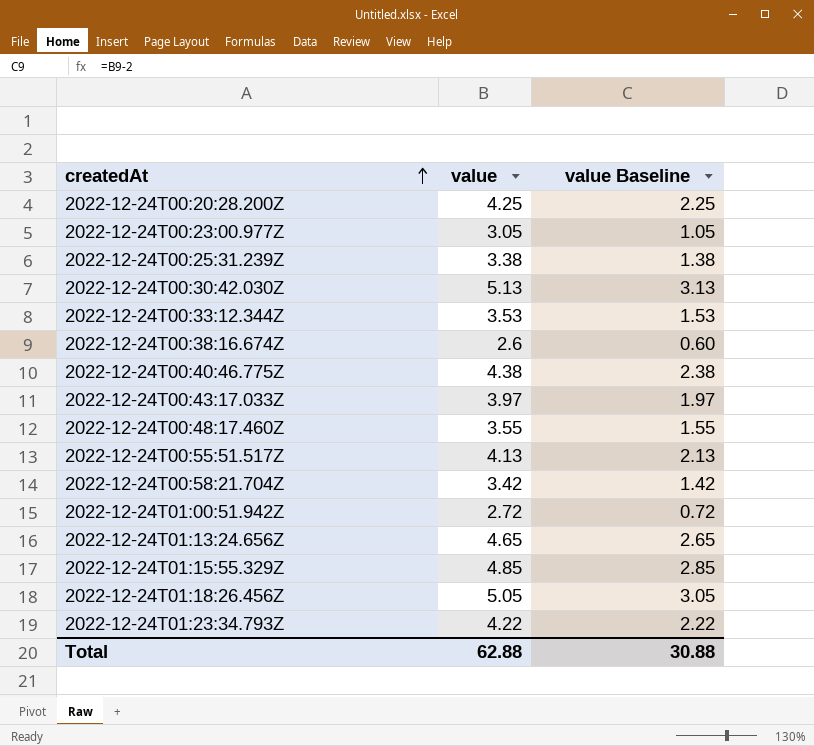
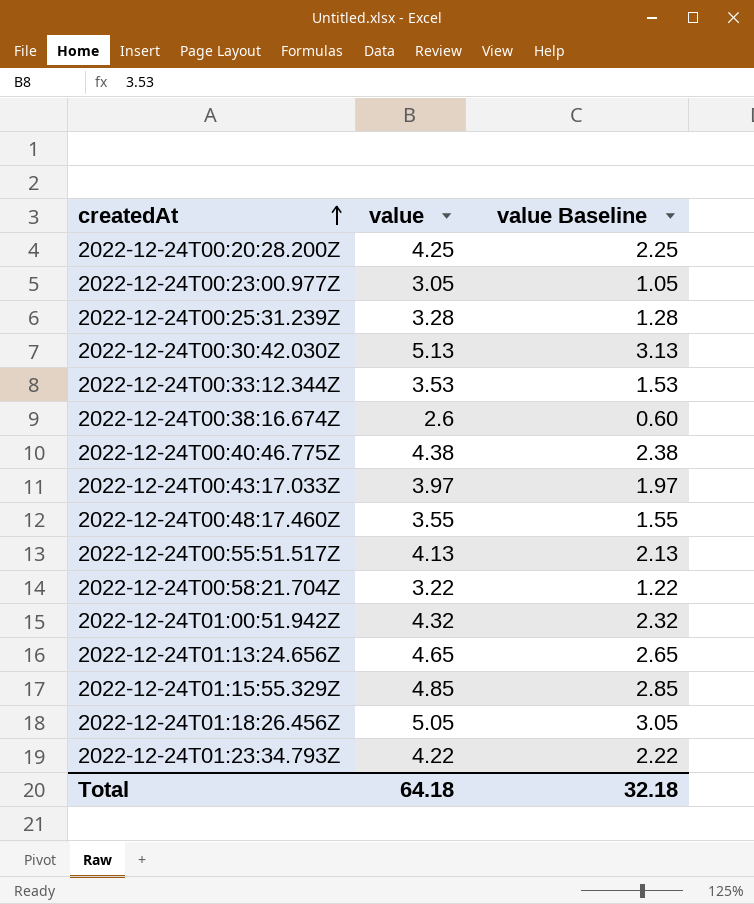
2022-12-24T00:25:31.239Z | value: 3.38 -> 3.28
2022-12-24T00:25:31.239Z | value Baseline: 1.38 -> 1.28
2022-12-24T00:58:21.704Z | value: 3.42 -> 3.22
2022-12-24T00:58:21.704Z | value Baseline: 1.42 -> 1.22
2022-12-24T01:00:51.942Z | value: 2.72 -> 4.32
2022-12-24T01:00:51.942Z | value Baseline: 0.72 -> 2.32
Total | value: 62.88 -> 64.18
Total | value Baseline: 30.88 -> 32.18

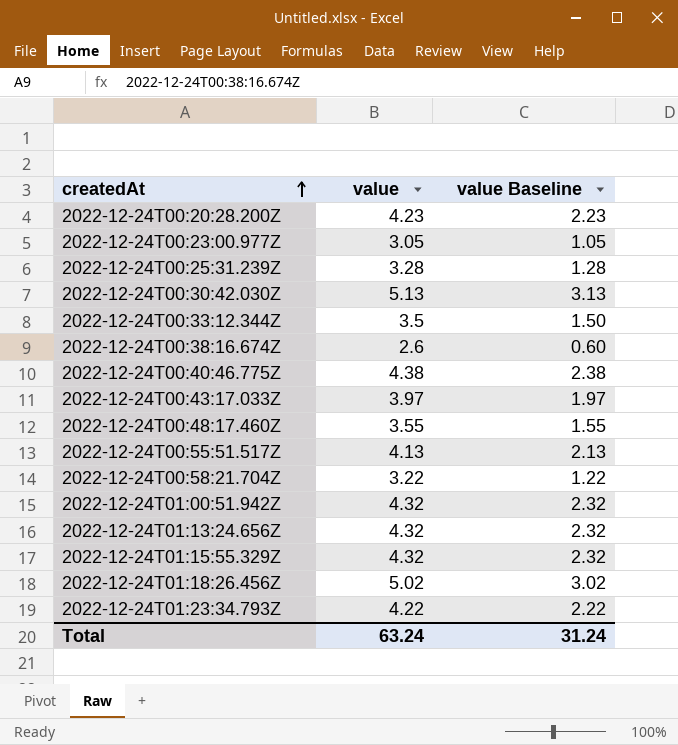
2022-12-24T00:20:28.200Z | value: 4.25 -> 4.23
2022-12-24T00:20:28.200Z | value Baseline: 2.25 -> 2.23
2022-12-24T00:33:12.344Z | value: 3.53 -> 3.5
2022-12-24T00:33:12.344Z | value Baseline: 1.53 -> 1.50
2022-12-24T01:13:24.656Z | value: 4.65 -> 4.32
2022-12-24T01:13:24.656Z | value Baseline: 2.65 -> 2.32
2022-12-24T01:15:55.329Z | value: 4.85 -> 4.32
2022-12-24T01:15:55.329Z | value Baseline: 2.85 -> 2.32
2022-12-24T01:18:26.456Z | value: 5.05 -> 5.02
2022-12-24T01:18:26.456Z | value Baseline: 3.05 -> 3.02
Total | value: 64.18 -> 63.24
Total | value Baseline: 32.18 -> 31.24

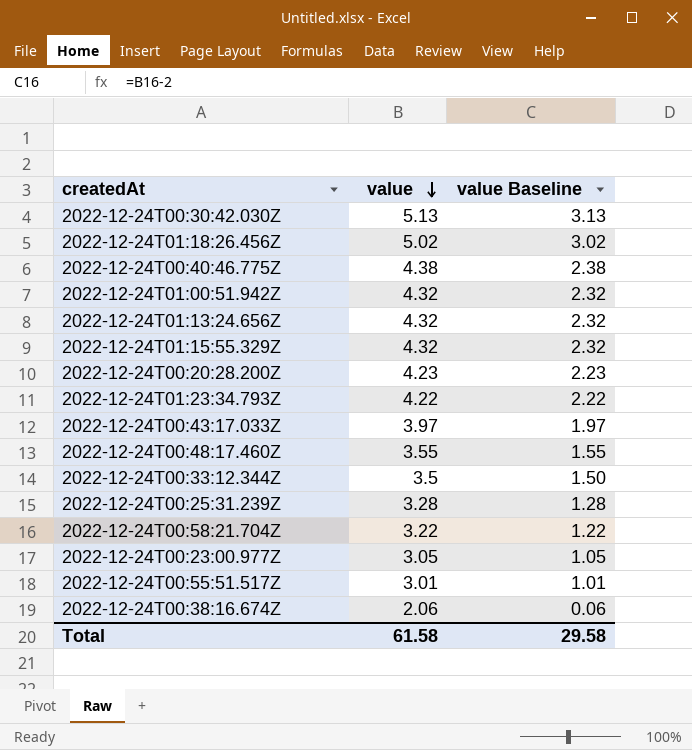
row order: createdAt ascending -> value descending
2022-12-24T00:55:51.517Z | value: 4.13 -> 3.01
2022-12-24T00:55:51.517Z | value Baseline: 2.13 -> 1.01
2022-12-24T00:38:16.674Z | value: 2.6 -> 2.06
2022-12-24T00:38:16.674Z | value Baseline: 0.60 -> 0.06
Total | value: 63.24 -> 61.58
Total | value Baseline: 31.24 -> 29.58

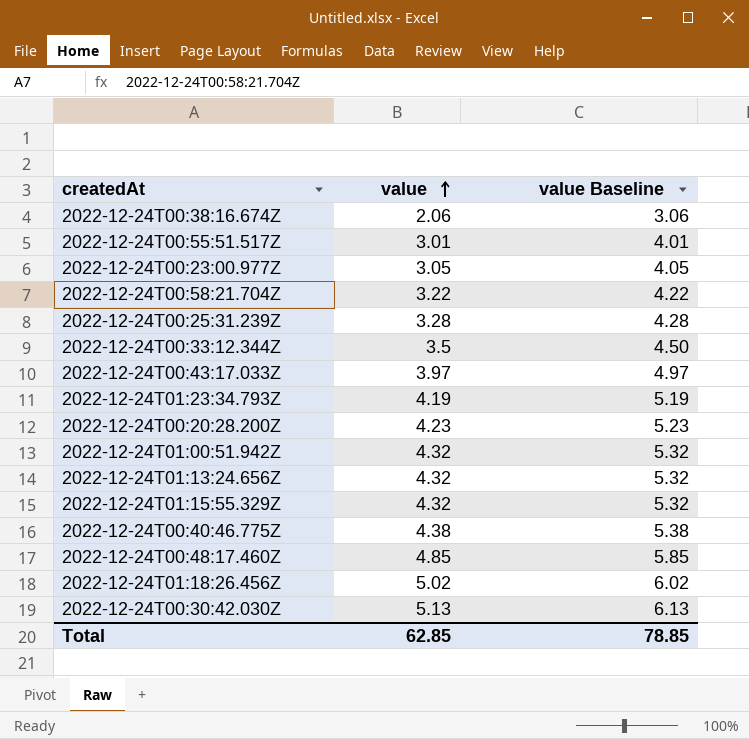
row order: value descending -> value ascending
column value Baseline | formula: [value] - 2 -> [value] + 1
2022-12-24T01:23:34.793Z | value: 4.22 -> 4.19
2022-12-24T00:48:17.460Z | value: 3.55 -> 4.85
Total | value: 61.58 -> 62.85
Total | value Baseline: 29.58 -> 78.85

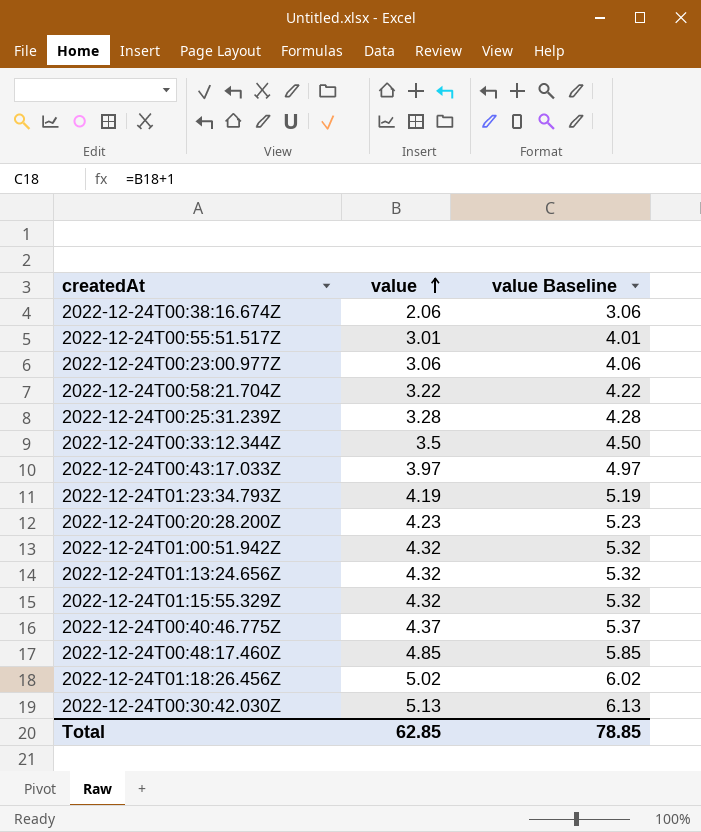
2022-12-24T00:23:00.977Z | value: 3.05 -> 3.06
2022-12-24T00:23:00.977Z | value Baseline: 4.05 -> 4.06
2022-12-24T00:40:46.775Z | value: 4.38 -> 4.37
2022-12-24T00:40:46.775Z | value Baseline: 5.38 -> 5.37

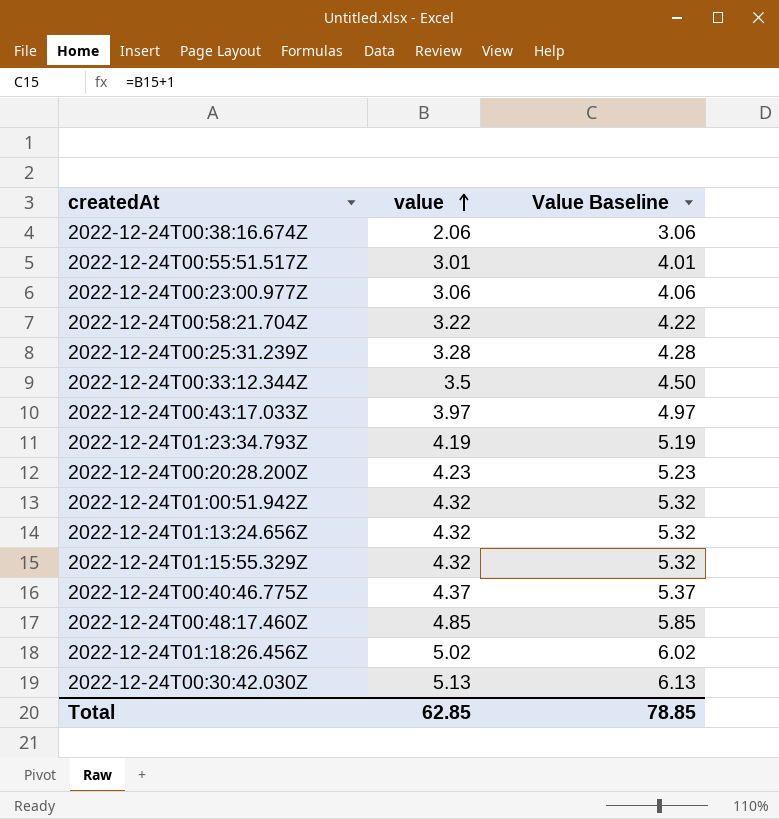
column name: value Baseline -> Value Baseline

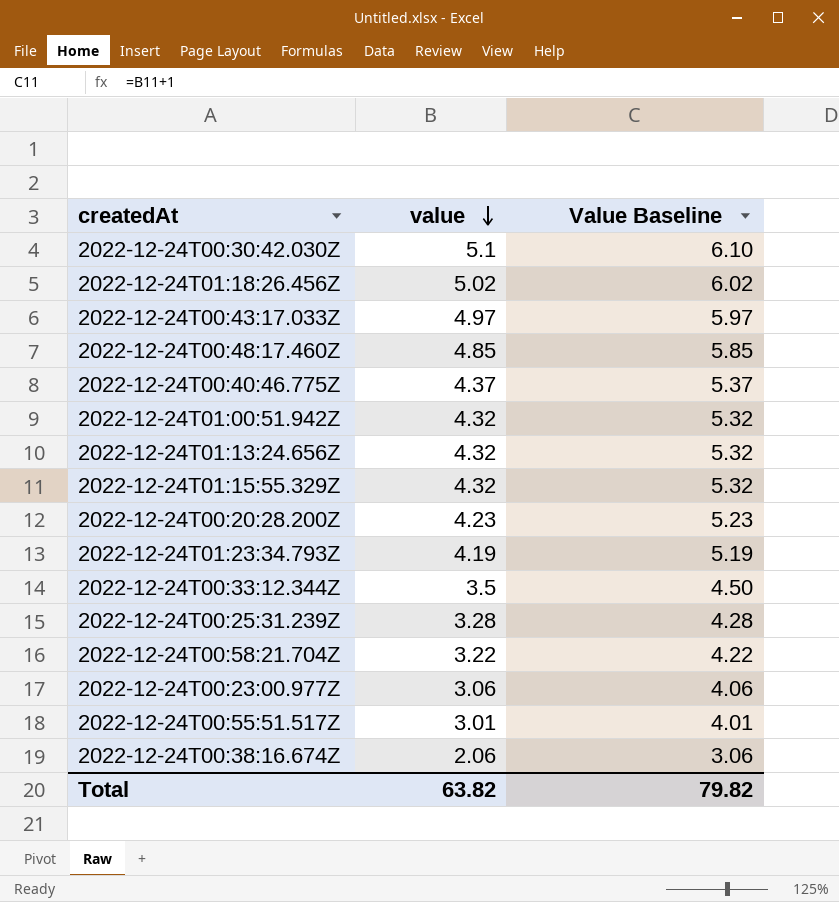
row order: value ascending -> value descending
2022-12-24T00:30:42.030Z | value: 5.13 -> 5.1
2022-12-24T00:30:42.030Z | Value Baseline: 6.13 -> 6.10
2022-12-24T00:43:17.033Z | value: 3.97 -> 4.97
2022-12-24T00:43:17.033Z | Value Baseline: 4.97 -> 5.97
Total | value: 62.85 -> 63.82
Total | Value Baseline: 78.85 -> 79.82

